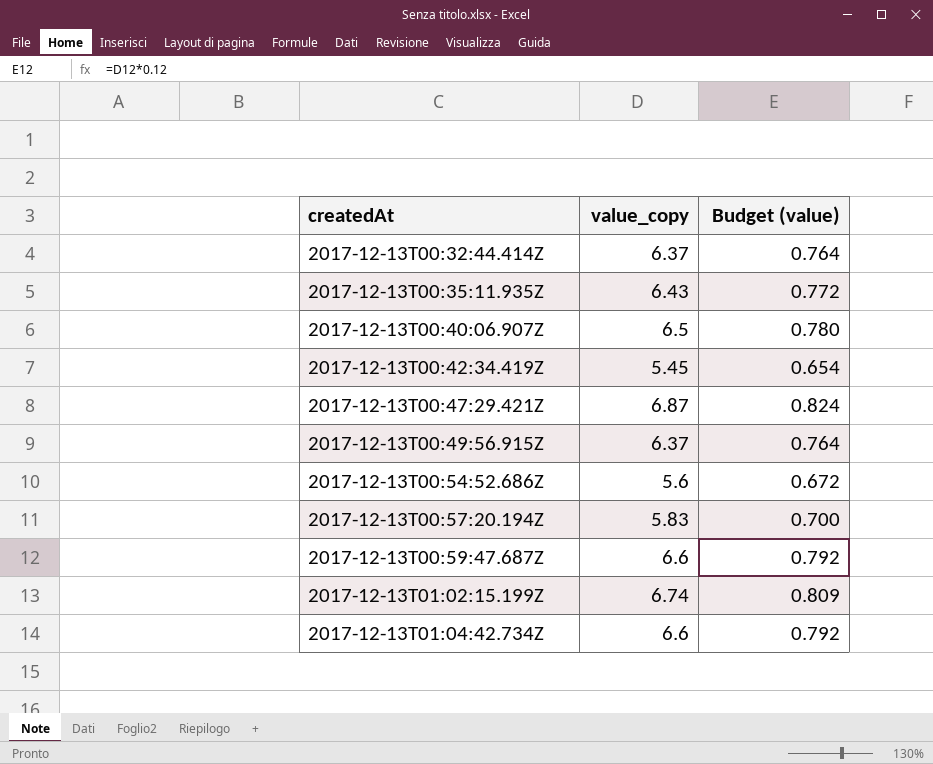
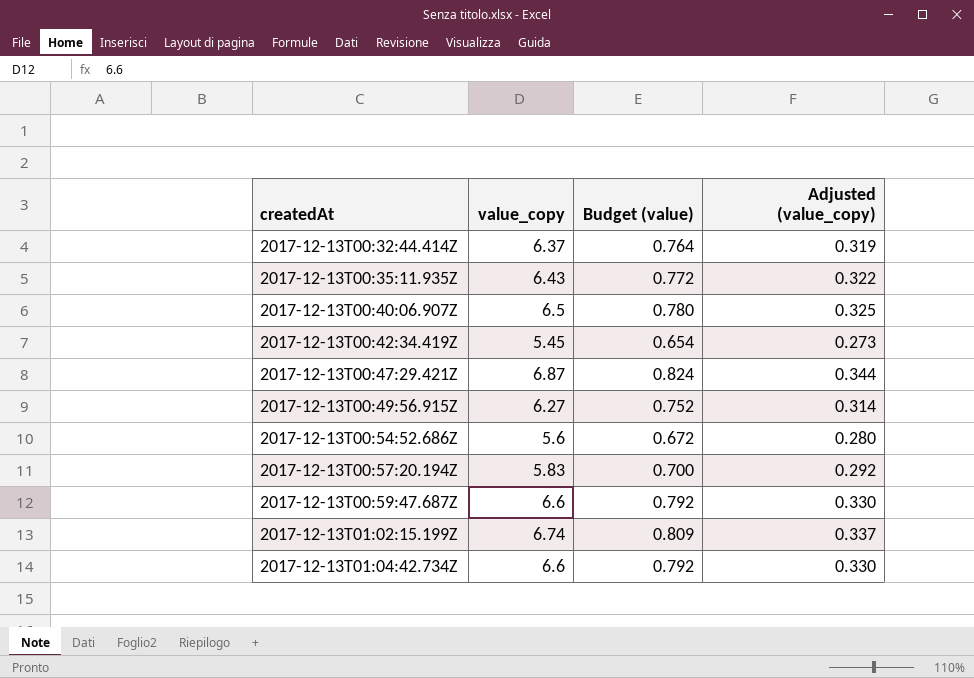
column Adjusted (value_copy) | formula: none -> [value_copy] * 0.05
2017-12-13T00:49:56.915Z | value_copy: 6.37 -> 6.27
2017-12-13T00:49:56.915Z | Budget (value): 0.764 -> 0.752

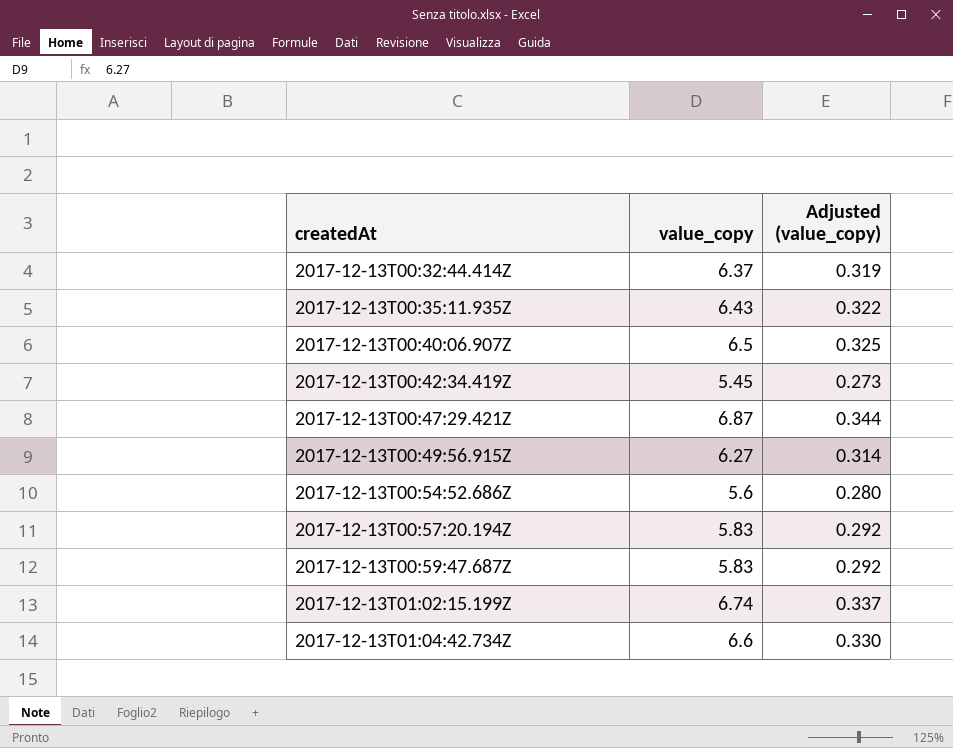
column Budget (value) | formula: [value_copy] * 0.12 -> none
2017-12-13T00:59:47.687Z | value_copy: 6.6 -> 5.83
2017-12-13T00:59:47.687Z | Adjusted (value_copy): 0.330 -> 0.292

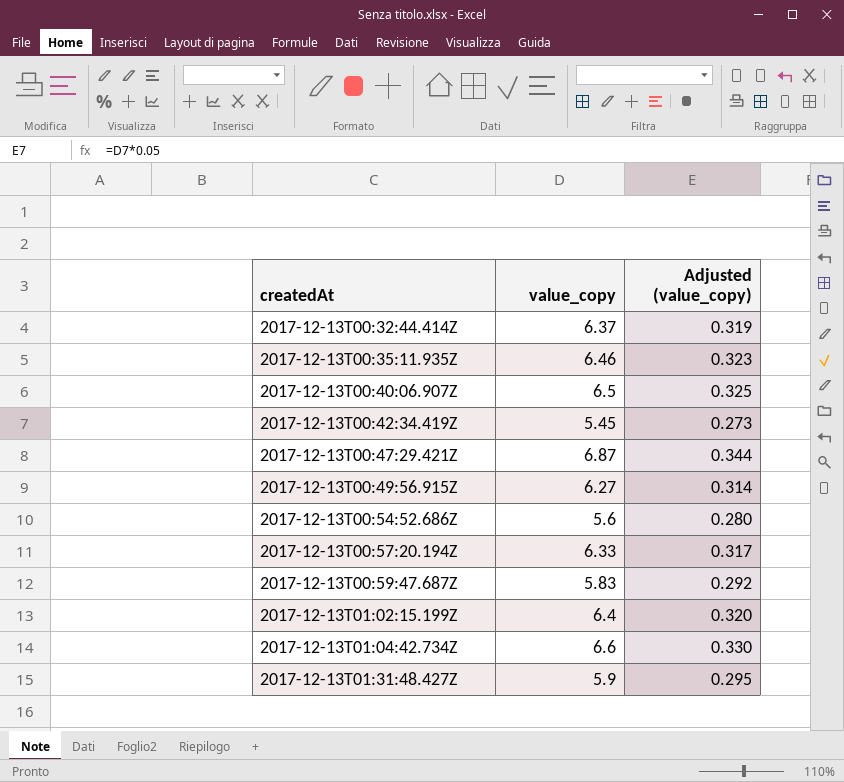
2017-12-13T00:35:11.935Z | value_copy: 6.43 -> 6.46
2017-12-13T00:35:11.935Z | Adjusted (value_copy): 0.322 -> 0.323
2017-12-13T00:57:20.194Z | value_copy: 5.83 -> 6.33
2017-12-13T00:57:20.194Z | Adjusted (value_copy): 0.292 -> 0.317
2017-12-13T01:02:15.199Z | value_copy: 6.74 -> 6.4
2017-12-13T01:02:15.199Z | Adjusted (value_copy): 0.337 -> 0.320
row 2017-12-13T01:31:48.427Z: none -> 5.9 | 0.295

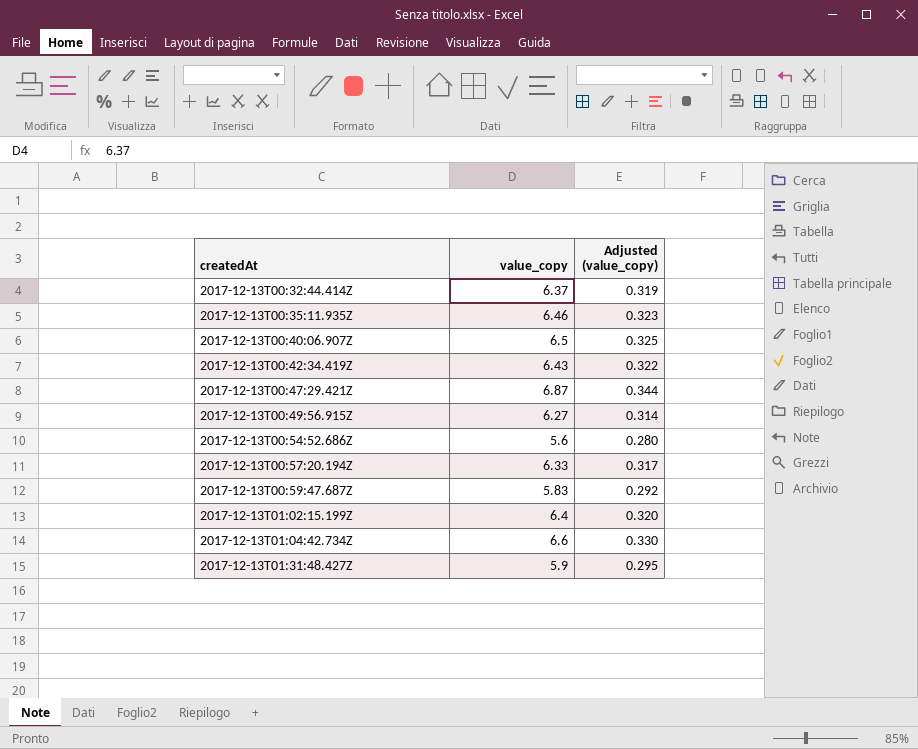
2017-12-13T00:42:34.419Z | value_copy: 5.45 -> 6.43
2017-12-13T00:42:34.419Z | Adjusted (value_copy): 0.273 -> 0.322

